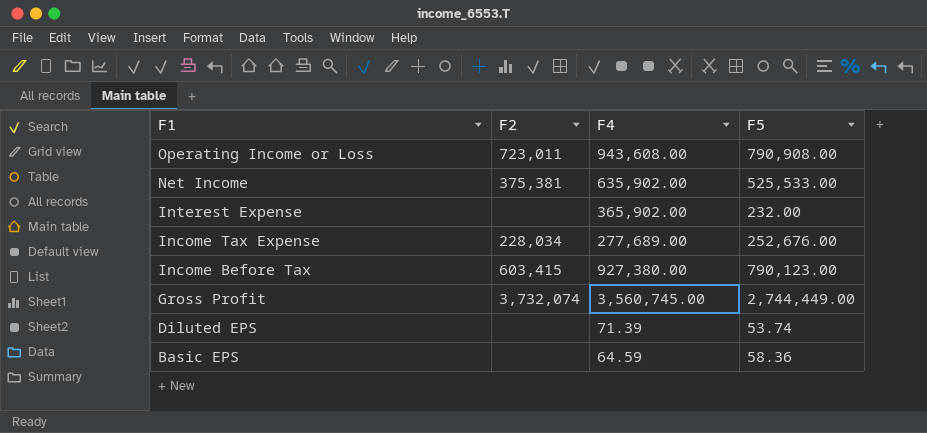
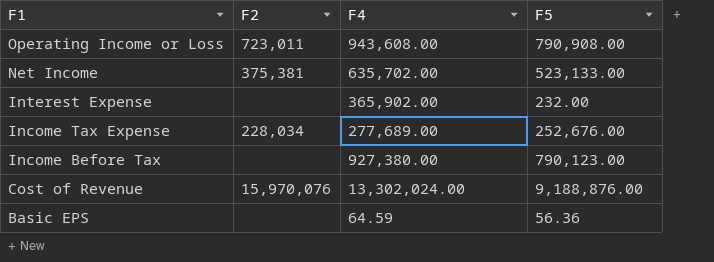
row Gross Profit: 3,732,074 | 3,560,745.00 | 2,744,449.00 -> none
row Diluted EPS: none | 71.39 | 53.74 -> none
Net Income | F4: 635,902.00 -> 635,702.00
Net Income | F5: 525,533.00 -> 523,133.00
Income Before Tax | F2: 603,415 -> none
row Cost of Revenue: none -> 15,970,076 | 13,302,024.00 | 9,188,876.00
Basic EPS | F5: 58.36 -> 56.36

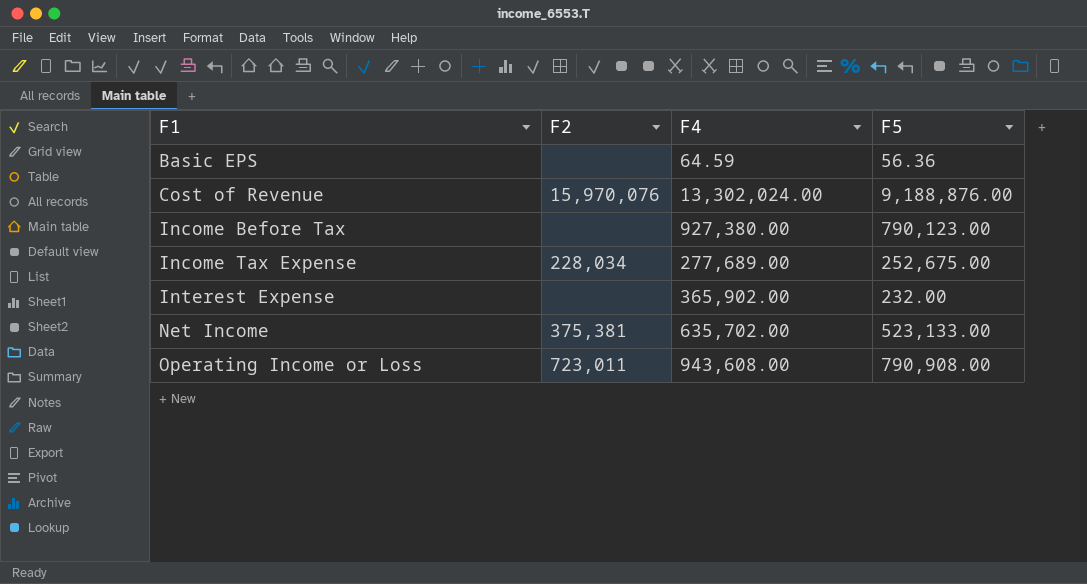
row order: F1 descending -> F1 ascending
Income Tax Expense | F5: 252,676.00 -> 252,675.00

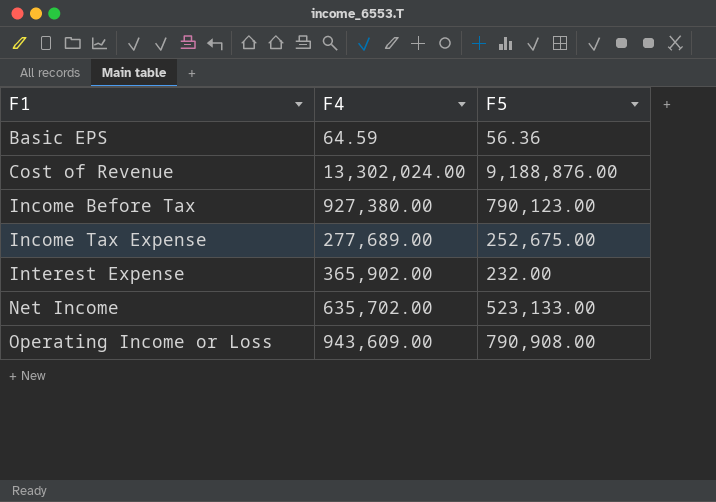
column F2 | position: 2 -> none
Operating Income or Loss | F4: 943,608.00 -> 943,609.00

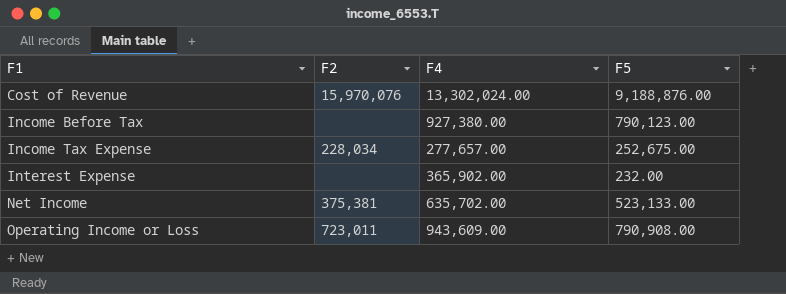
column F2 | position: none -> 2
row Basic EPS: 64.59 | 56.36 -> none
Income Tax Expense | F4: 277,689.00 -> 277,657.00

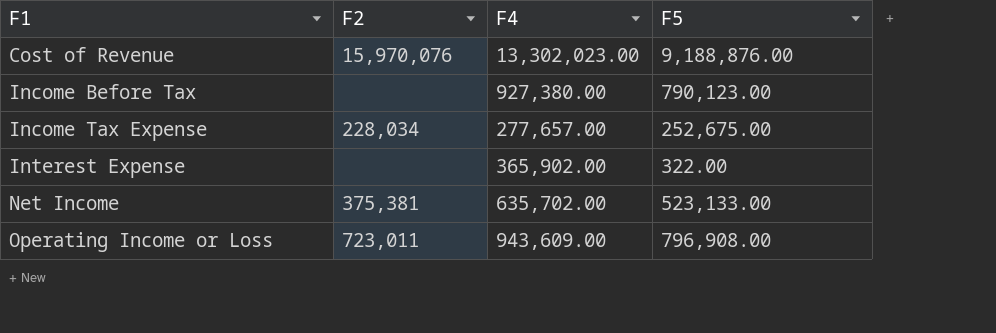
Cost of Revenue | F4: 13,302,024.00 -> 13,302,023.00
Interest Expense | F5: 232.00 -> 322.00
Operating Income or Loss | F5: 790,908.00 -> 796,908.00

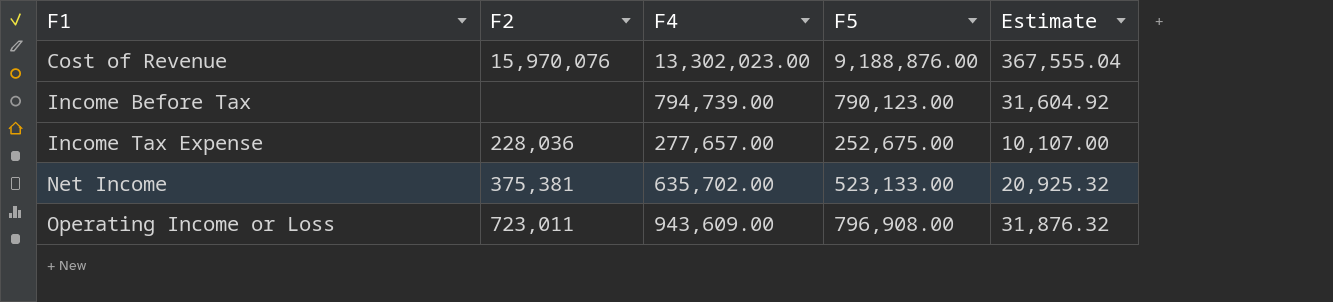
column Estimate | formula: none -> [F5] * 0.04
row Interest Expense: none | 365,902.00 | 322.00 -> none
Income Before Tax | F4: 927,380.00 -> 794,739.00
Income Tax Expense | F2: 228,034 -> 228,036

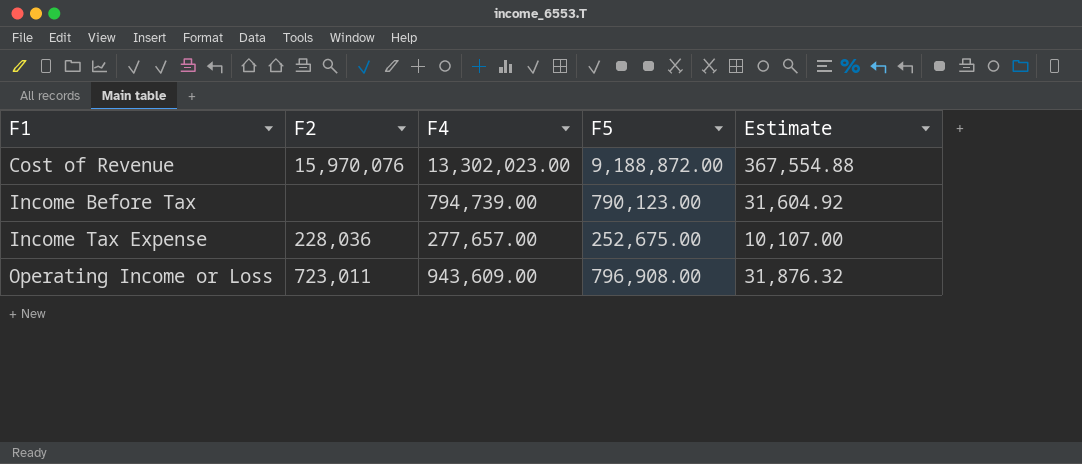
row Net Income: 375,381 | 635,702.00 | 523,133.00 | 20,925.32 -> none
Cost of Revenue | F5: 9,188,876.00 -> 9,188,872.00
Cost of Revenue | Estimate: 367,555.04 -> 367,554.88

